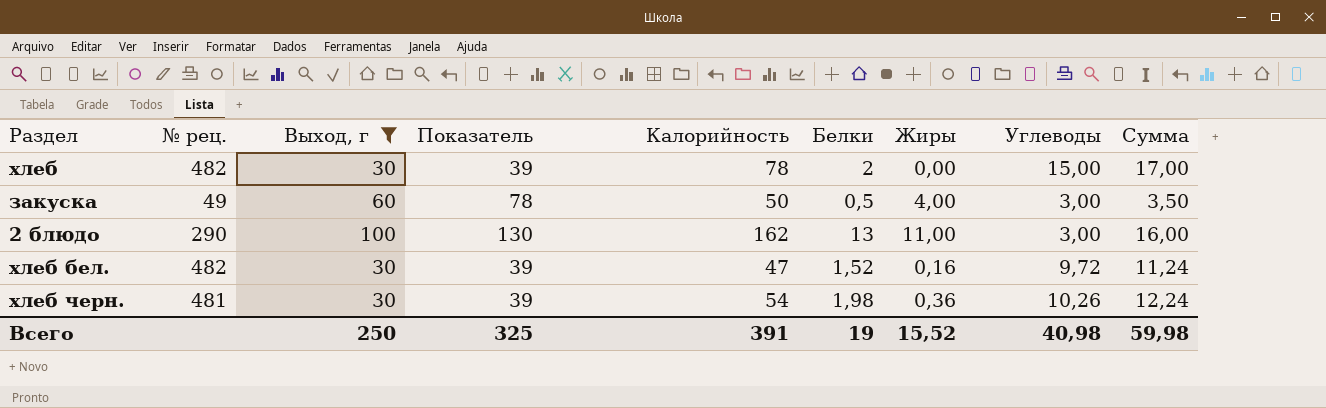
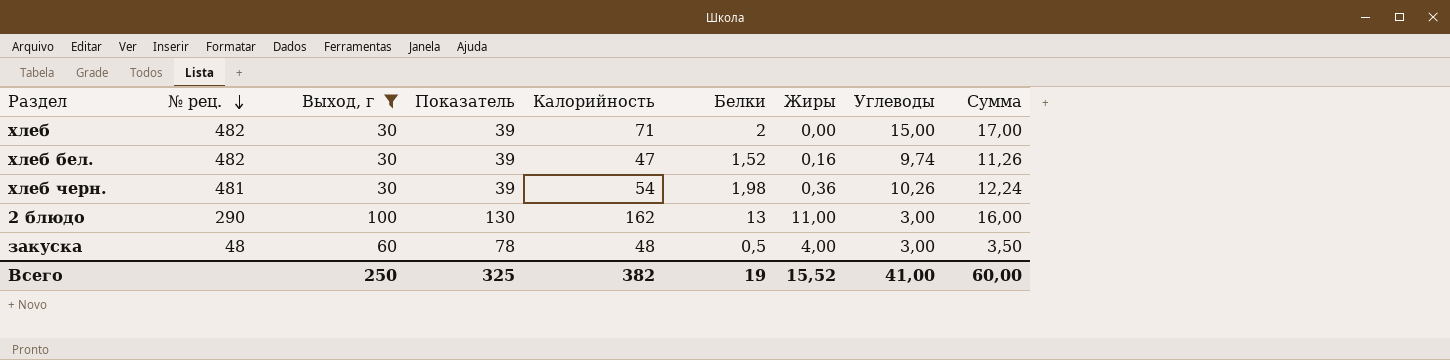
row order: none -> № рец. descending
хлеб | Калорийность: 78 -> 71
хлеб бел. | Углеводы: 9,72 -> 9,74
хлеб бел. | Сумма: 11,24 -> 11,26
закуска | № рец.: 49 -> 48
закуска | Калорийность: 50 -> 48
Всего | Калорийность: 391 -> 382
Всего | Углеводы: 40,98 -> 41,00
Всего | Сумма: 59,98 -> 60,00

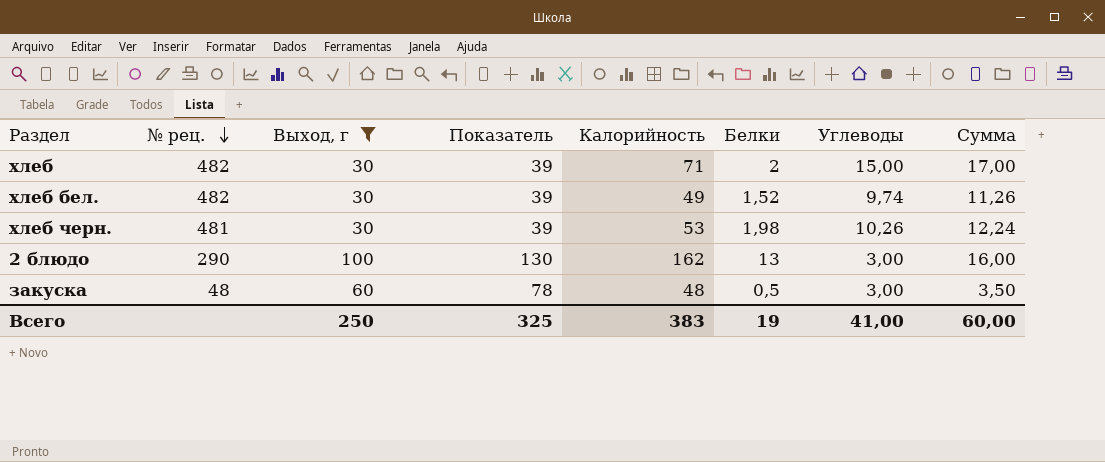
column Жиры | position: 7 -> none
хлеб бел. | Калорийность: 47 -> 49
хлеб черн. | Калорийность: 54 -> 53
Всего | Калорийность: 382 -> 383

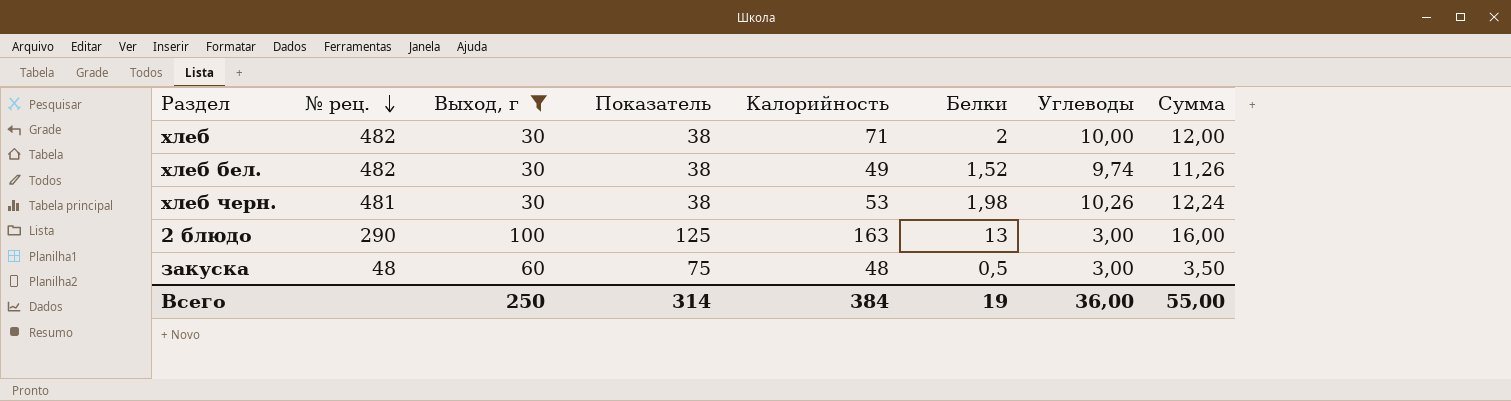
column Показатель | formula: [Выход, г] * 1,3 -> [Выход, г] * 1,25
хлеб | Углеводы: 15,00 -> 10,00
хлеб | Сумма: 17,00 -> 12,00
2 блюдо | Калорийность: 162 -> 163
Всего | Показатель: 325 -> 314
Всего | Калорийность: 383 -> 384
Всего | Углеводы: 41,00 -> 36,00
Всего | Сумма: 60,00 -> 55,00

